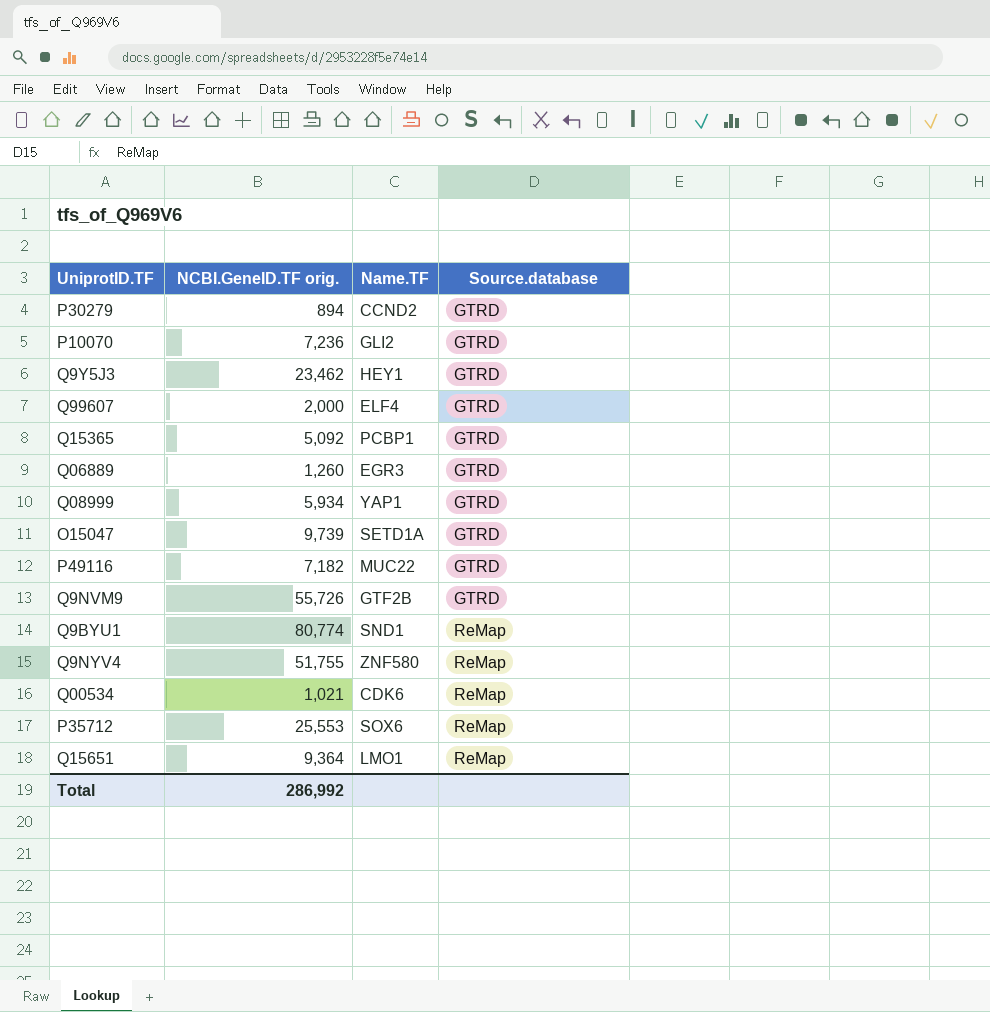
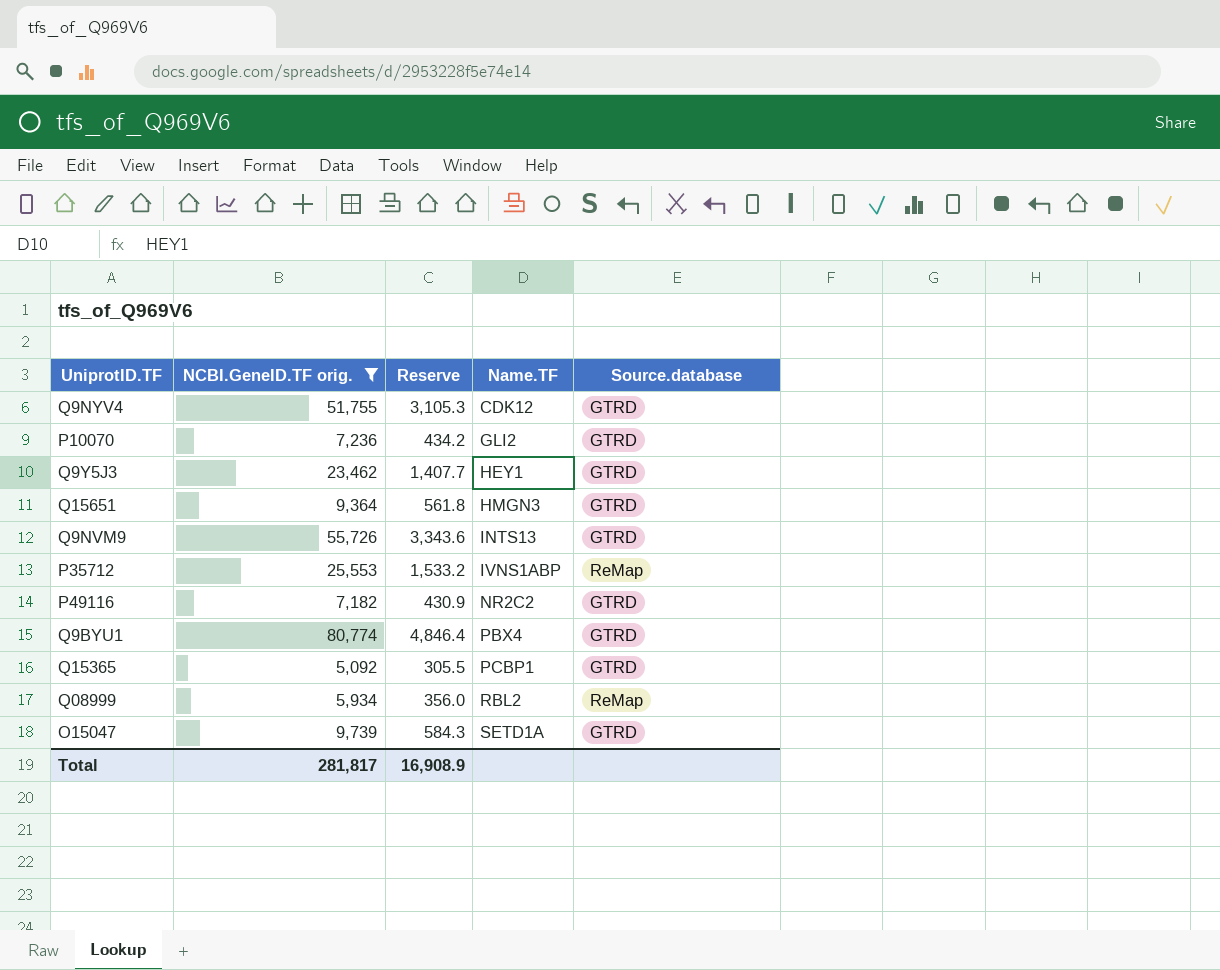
filter: none -> NCBI.GeneID.TF orig. >= 5,092
row order: Source.database ascending -> Name.TF ascending
column Reserve | formula: none -> [NCBI.GeneID.TF orig.] * 0.06
Q9NYV4 | Name.TF: ZNF580 -> CDK12
Q9NYV4 | Source.database: ReMap -> GTRD
Q15651 | Name.TF: LMO1 -> HMGN3
Q15651 | Source.database: ReMap -> GTRD
Q9NVM9 | Name.TF: GTF2B -> INTS13
P35712 | Name.TF: SOX6 -> IVNS1ABP
P49116 | Name.TF: MUC22 -> NR2C2
Q9BYU1 | Name.TF: SND1 -> PBX4
Q9BYU1 | Source.database: ReMap -> GTRD
Q08999 | Name.TF: YAP1 -> RBL2
Q08999 | Source.database: GTRD -> ReMap
Total | NCBI.GeneID.TF orig.: 286,992 -> 281,817

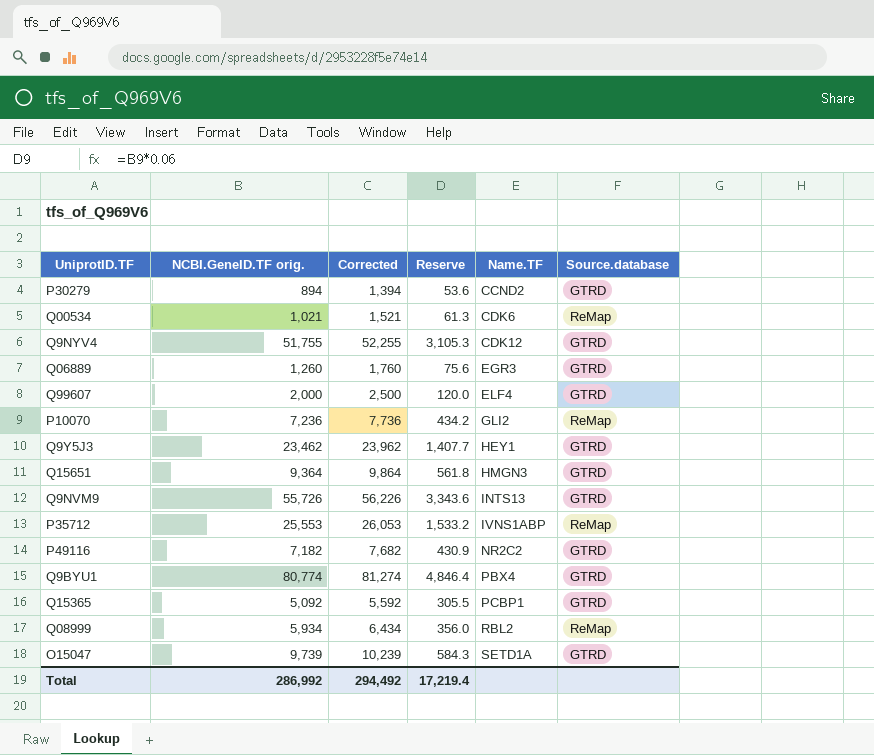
filter: NCBI.GeneID.TF orig. >= 5,092 -> none
column Corrected | formula: none -> [NCBI.GeneID.TF orig.] + 500
P10070 | Source.database: GTRD -> ReMap
Total | NCBI.GeneID.TF orig.: 281,817 -> 286,992
Total | Reserve: 16,908.9 -> 17,219.4

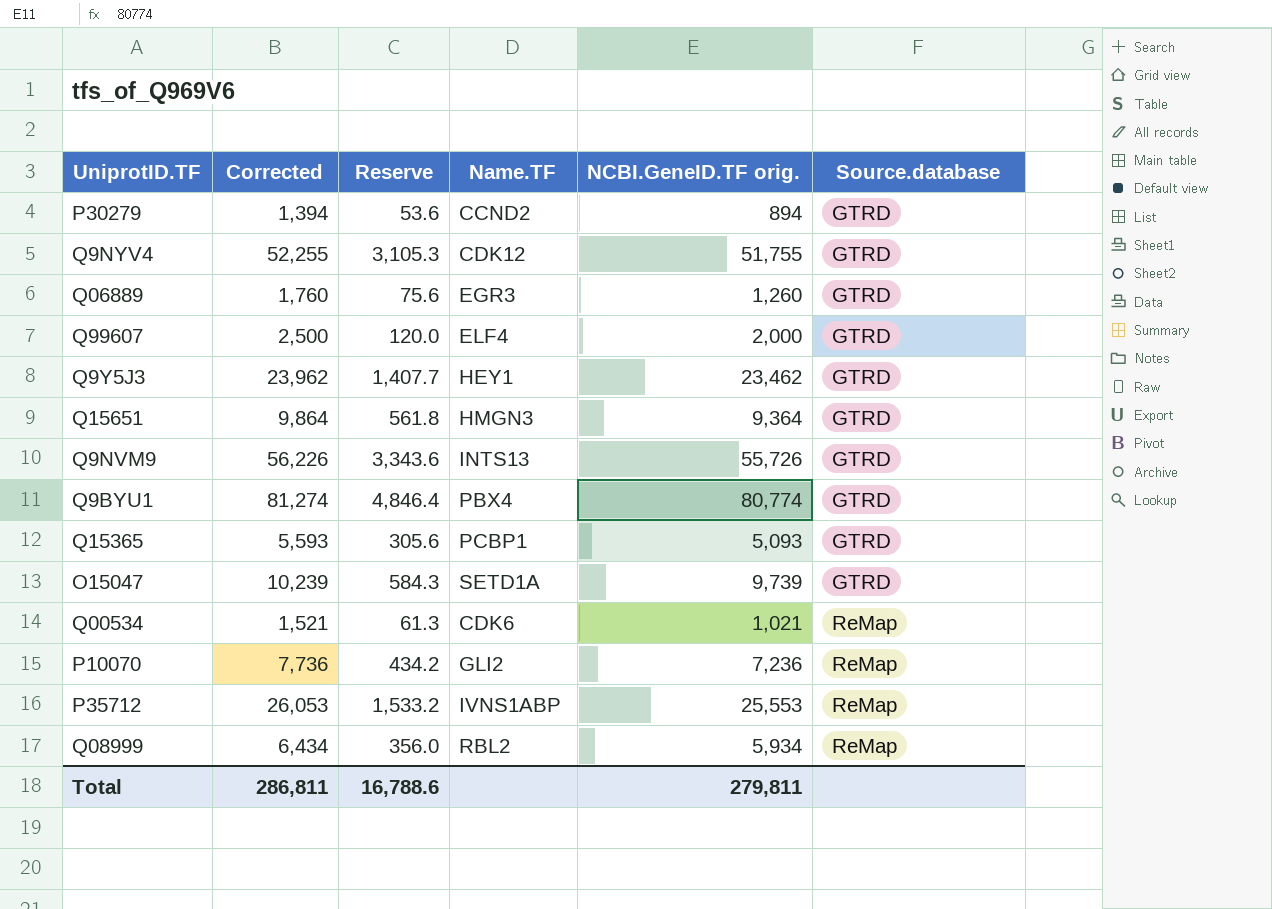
row order: Name.TF ascending -> Source.database ascending
column NCBI.GeneID.TF orig. | position: 2 -> 5
row P49116: 7,182 | 7,682 | 430.9 | NR2C2 | GTRD -> none
Q15365 | Corrected: 5,592 -> 5,593
Q15365 | Reserve: 305.5 -> 305.6
Q15365 | NCBI.GeneID.TF orig.: 5,092 -> 5,093
Total | Corrected: 294,492 -> 286,811
Total | Reserve: 17,219.4 -> 16,788.6
Total | NCBI.GeneID.TF orig.: 286,992 -> 279,811

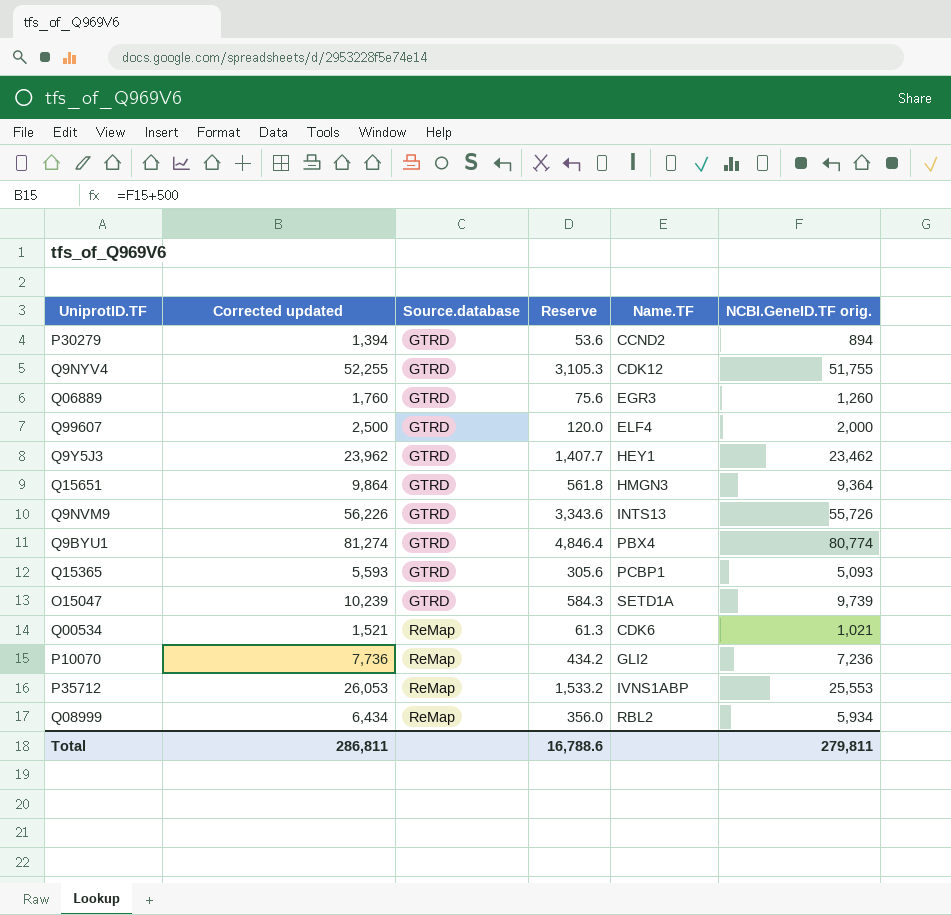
column name: Corrected -> Corrected updated
column Source.database | position: 6 -> 3

